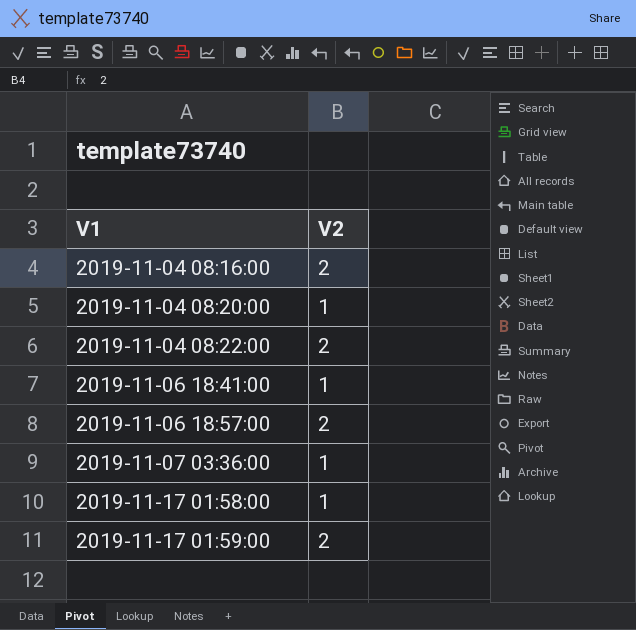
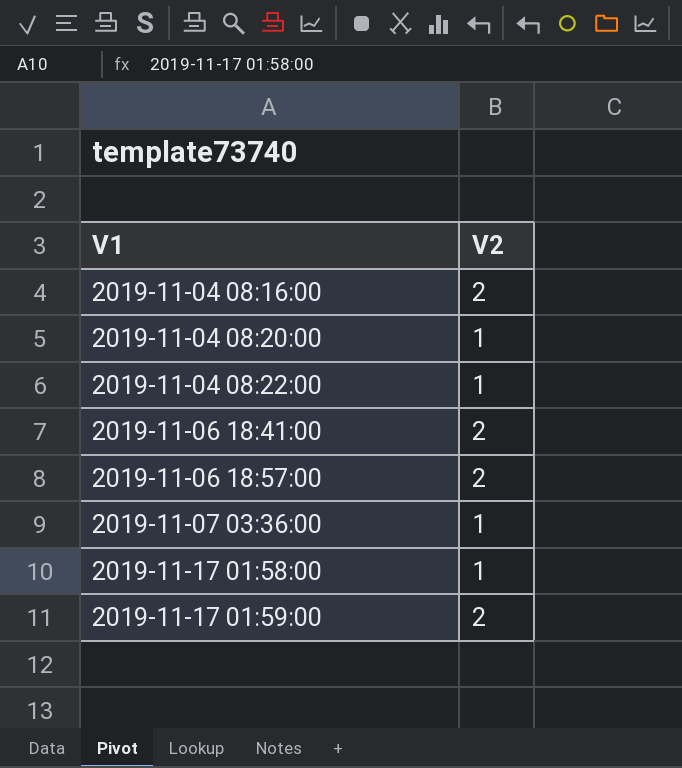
2019-11-04 08:22:00 | V2: 2 -> 1
2019-11-06 18:41:00 | V2: 1 -> 2

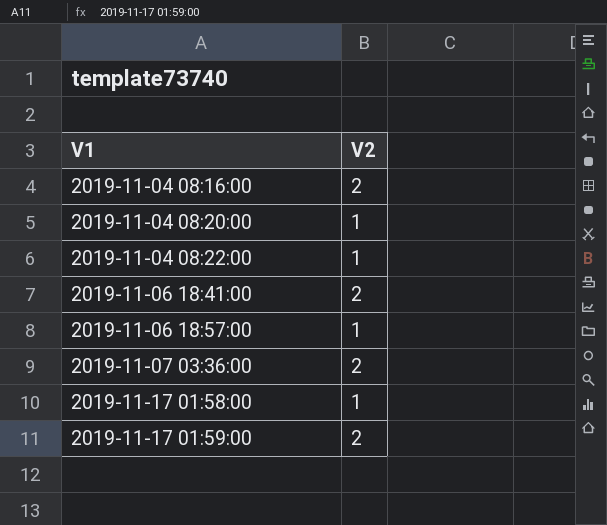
2019-11-06 18:57:00 | V2: 2 -> 1
2019-11-07 03:36:00 | V2: 1 -> 2

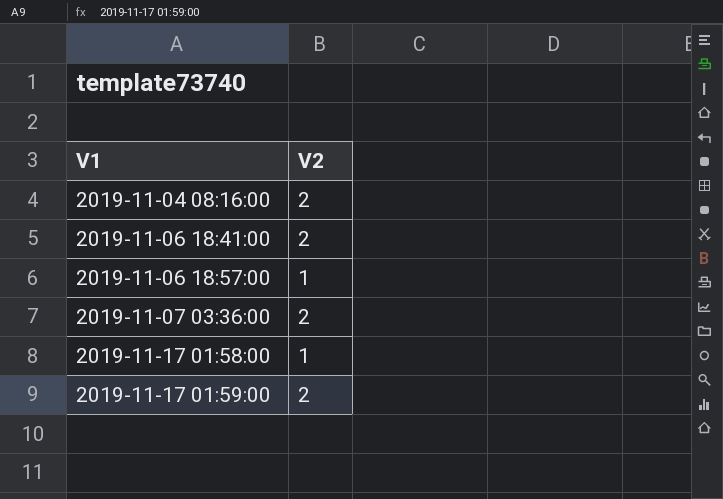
row 2019-11-04 08:20:00: 1 -> none
row 2019-11-04 08:22:00: 1 -> none

